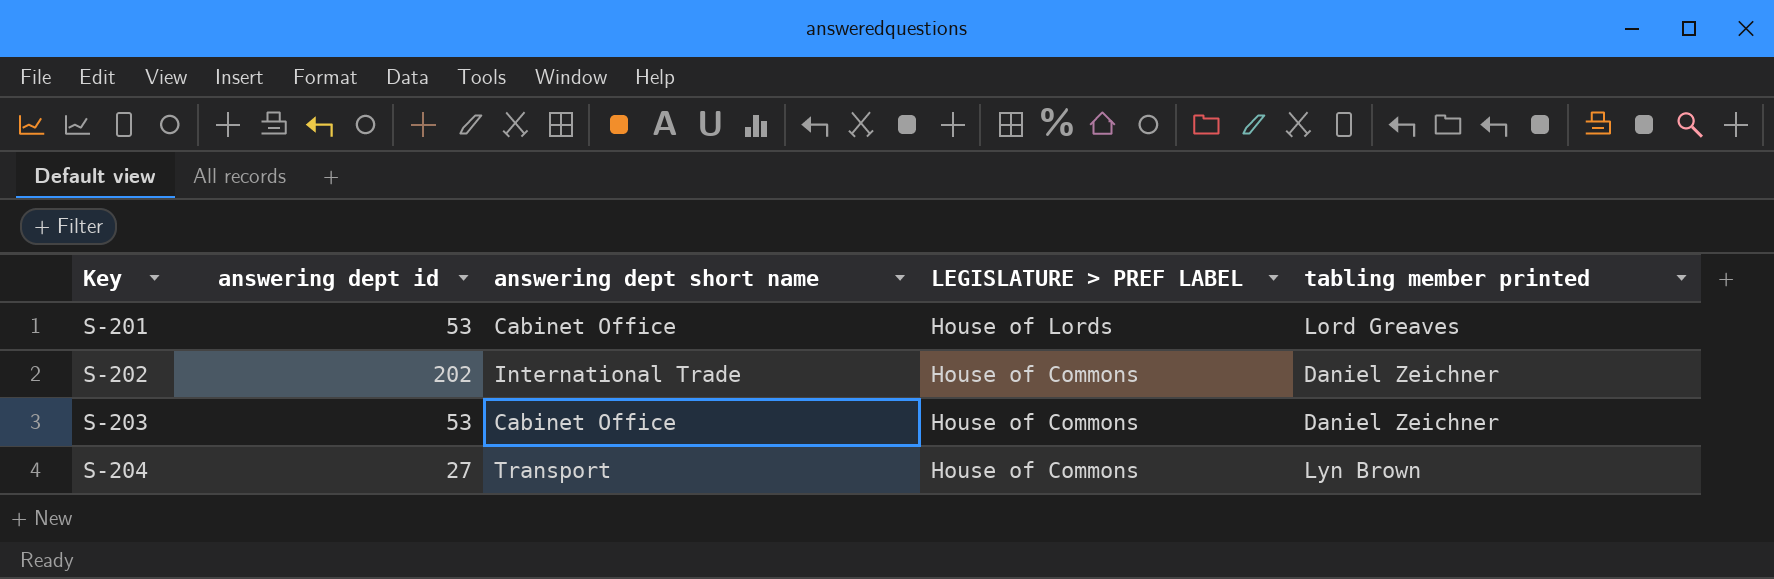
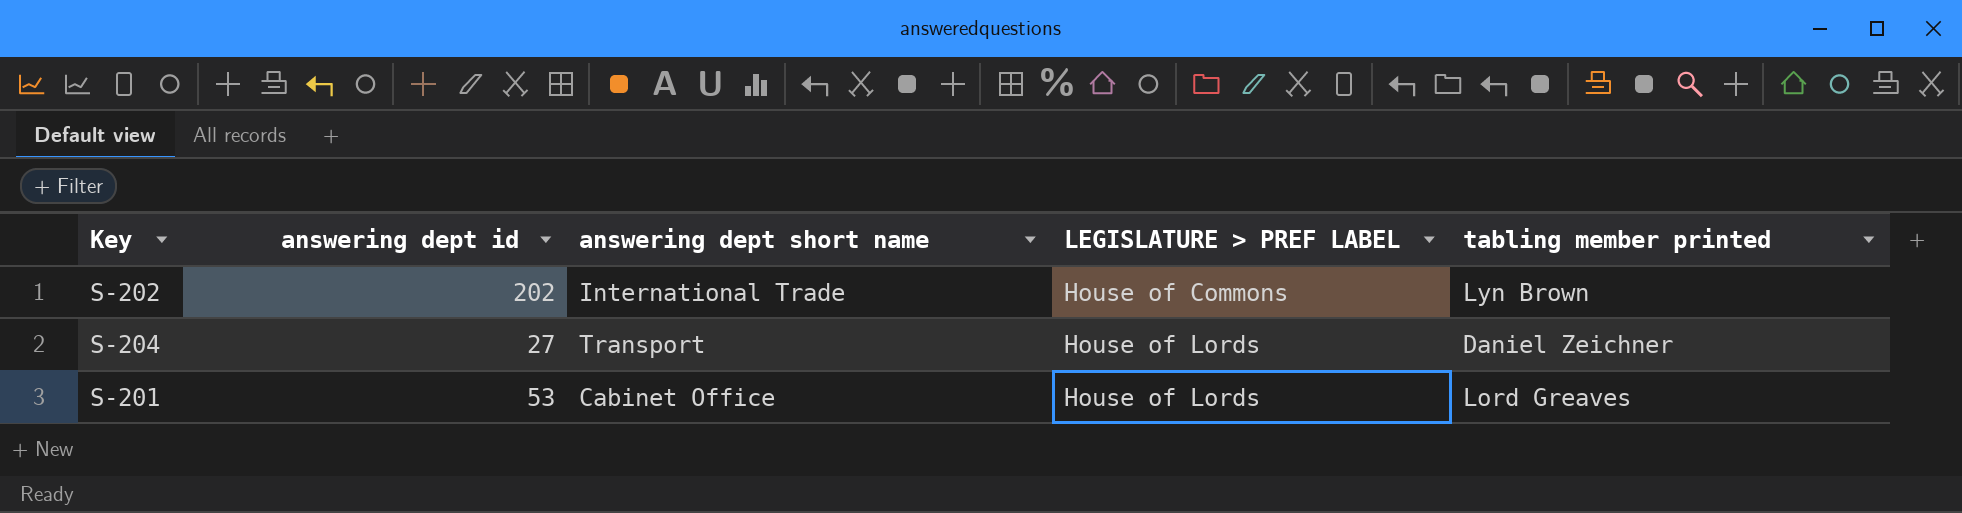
row order: Key ascending -> LEGISLATURE > PREF LABEL ascending
row S-203: 53 | Cabinet Office | House of Commons | Daniel Zeichner -> none
S-202 | tabling member printed: Daniel Zeichner -> Lyn Brown
S-204 | LEGISLATURE > PREF LABEL: House of Commons -> House of Lords
S-204 | tabling member printed: Lyn Brown -> Daniel Zeichner

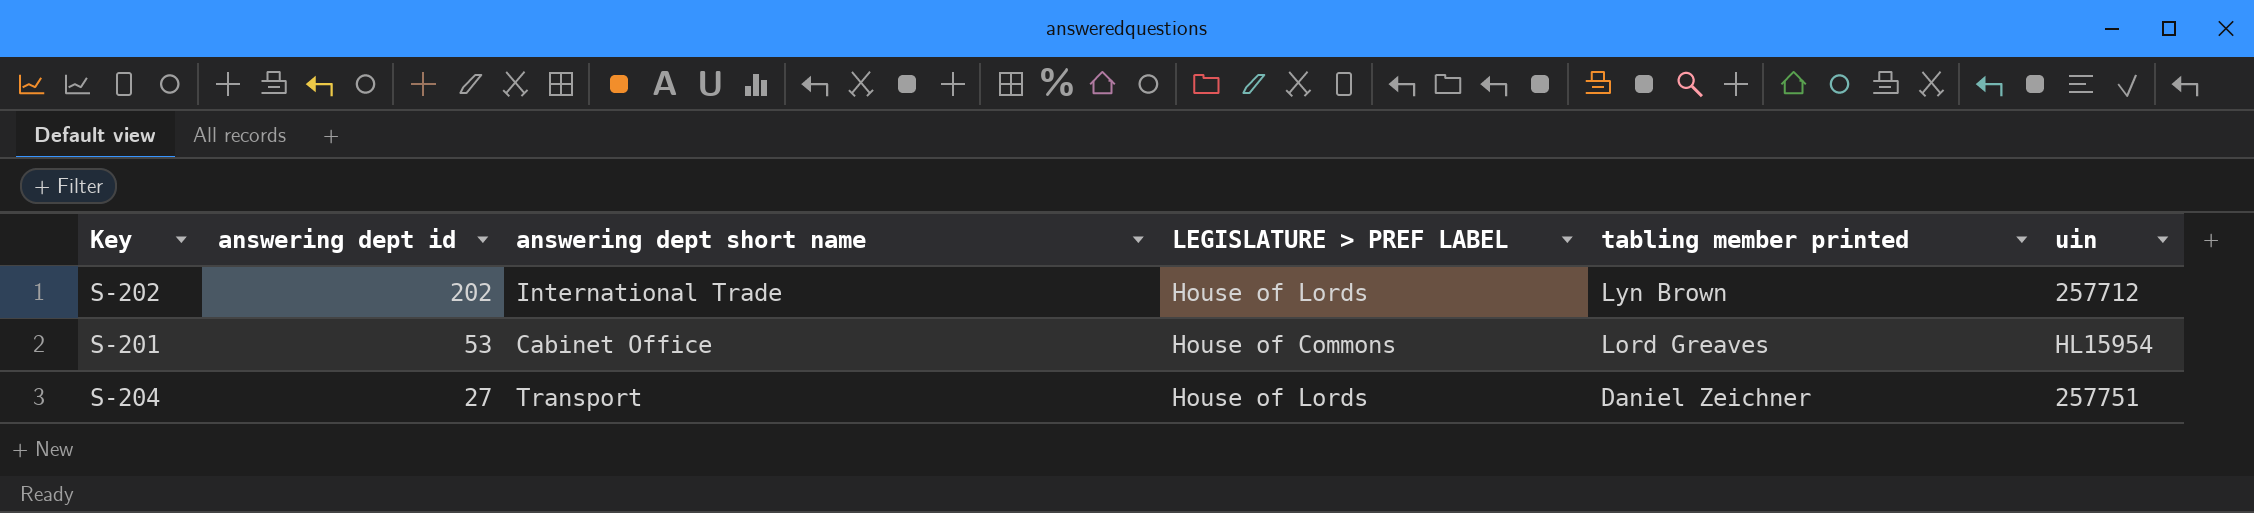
row order: LEGISLATURE > PREF LABEL ascending -> answering dept id descending
column uin | position: none -> 6
S-202 | LEGISLATURE > PREF LABEL: House of Commons -> House of Lords
S-201 | LEGISLATURE > PREF LABEL: House of Lords -> House of Commons

